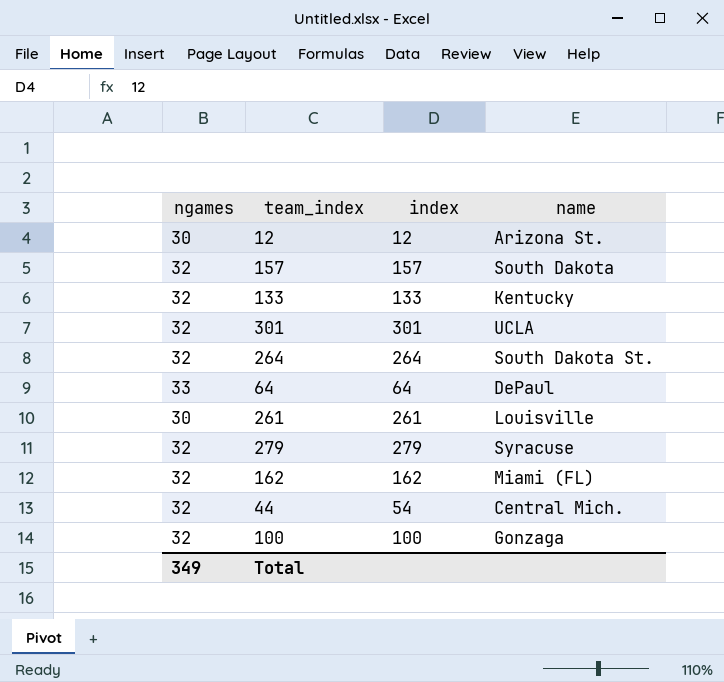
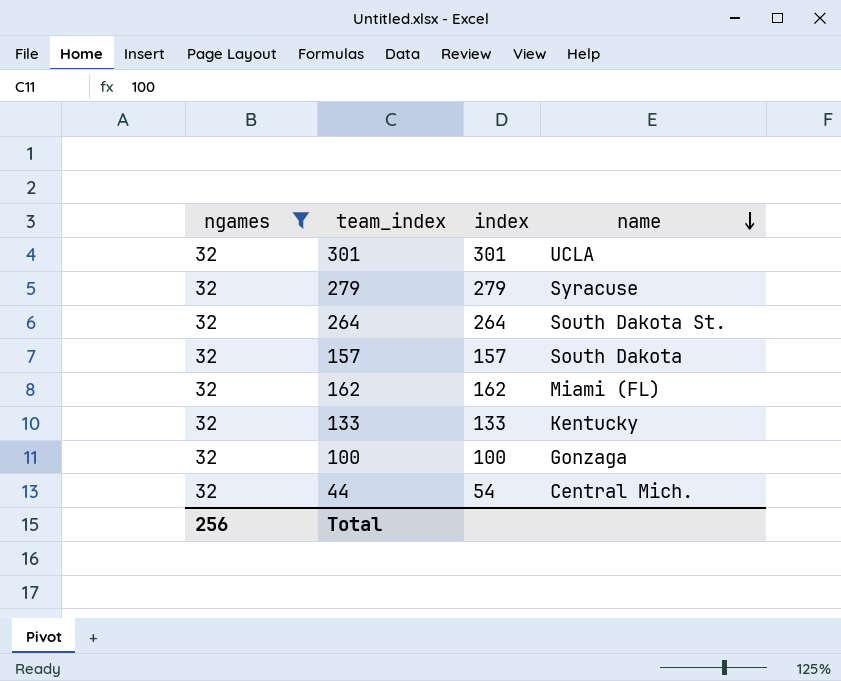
filter: none -> ngames = 32
row order: none -> name descending
Total | ngames: 349 -> 256

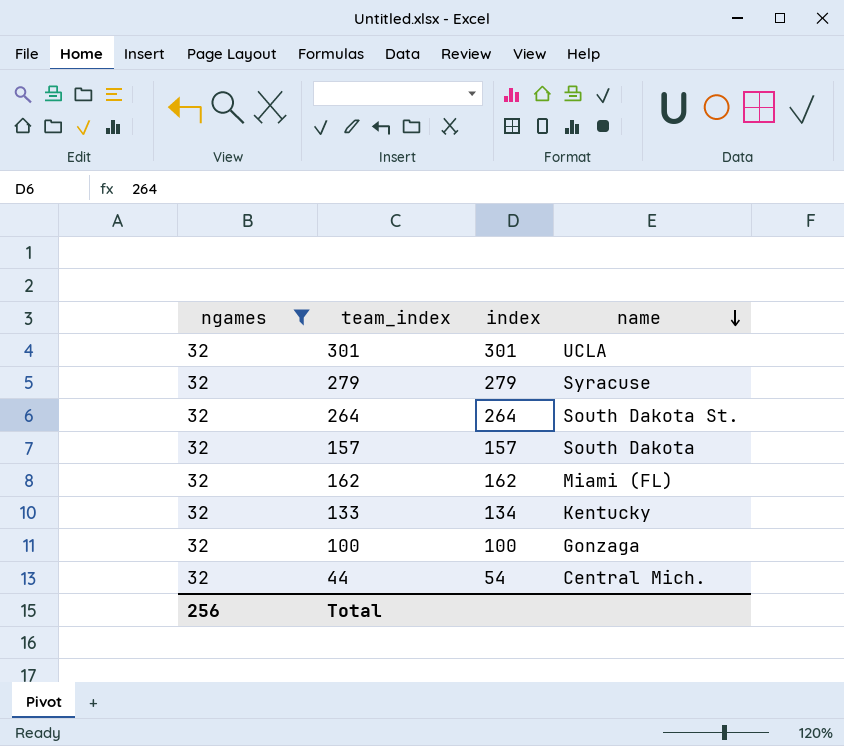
133 | index: 133 -> 134

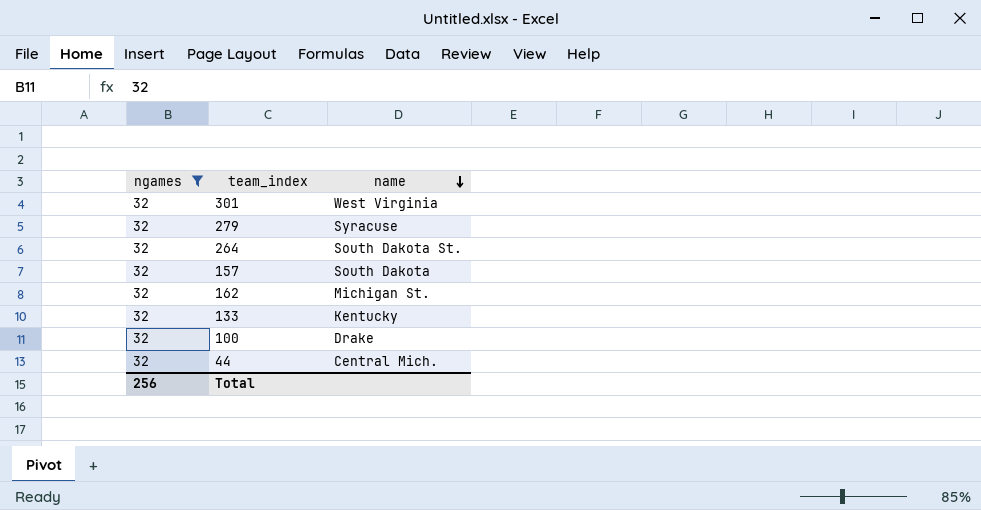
column index | position: 3 -> none
301 | name: UCLA -> West Virginia
162 | name: Miami (FL) -> Michigan St.
100 | name: Gonzaga -> Drake

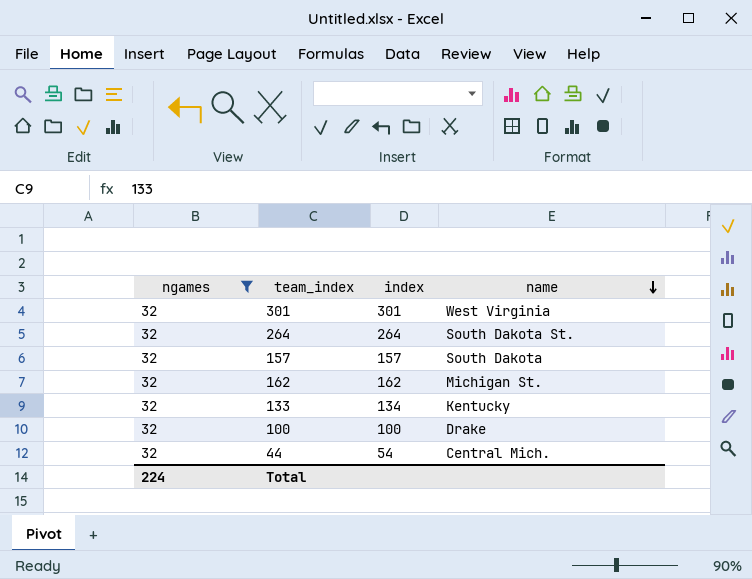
column index | position: none -> 3
row 279: 32 | Syracuse -> none
Total | ngames: 256 -> 224

